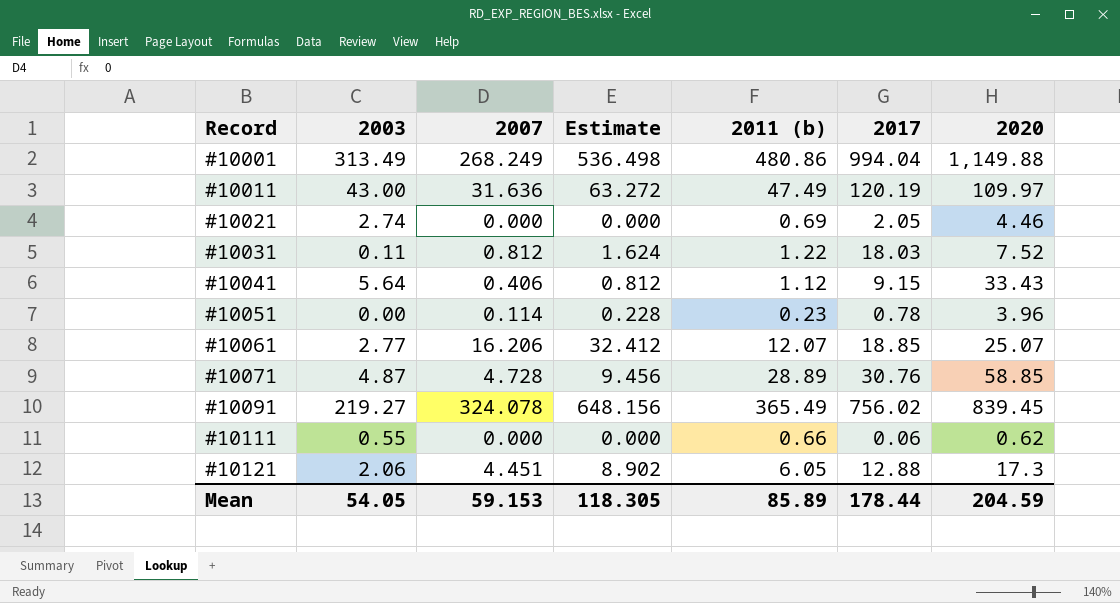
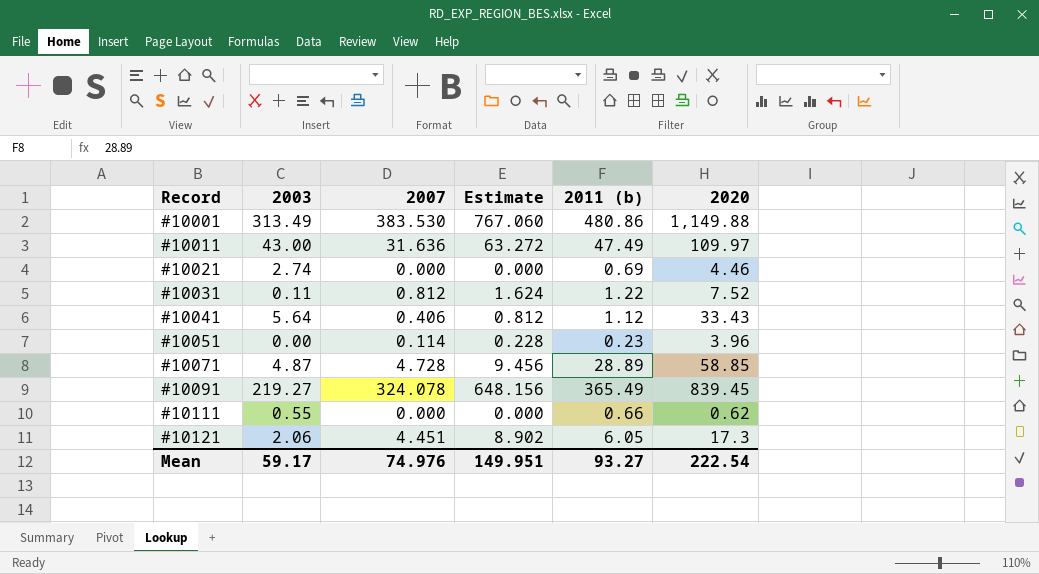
column 2017 | position: 6 -> none
row #10061: 2.77 | 16.206 | 32.412 | 12.07 | 18.85 | 25.07 -> none
#10001 | 2007: 268.249 -> 383.530
#10001 | Estimate: 536.498 -> 767.060
Mean | 2003: 54.05 -> 59.17
Mean | 2007: 59.153 -> 74.976
Mean | Estimate: 118.305 -> 149.951
Mean | 2011 (b): 85.89 -> 93.27
Mean | 2020: 204.59 -> 222.54

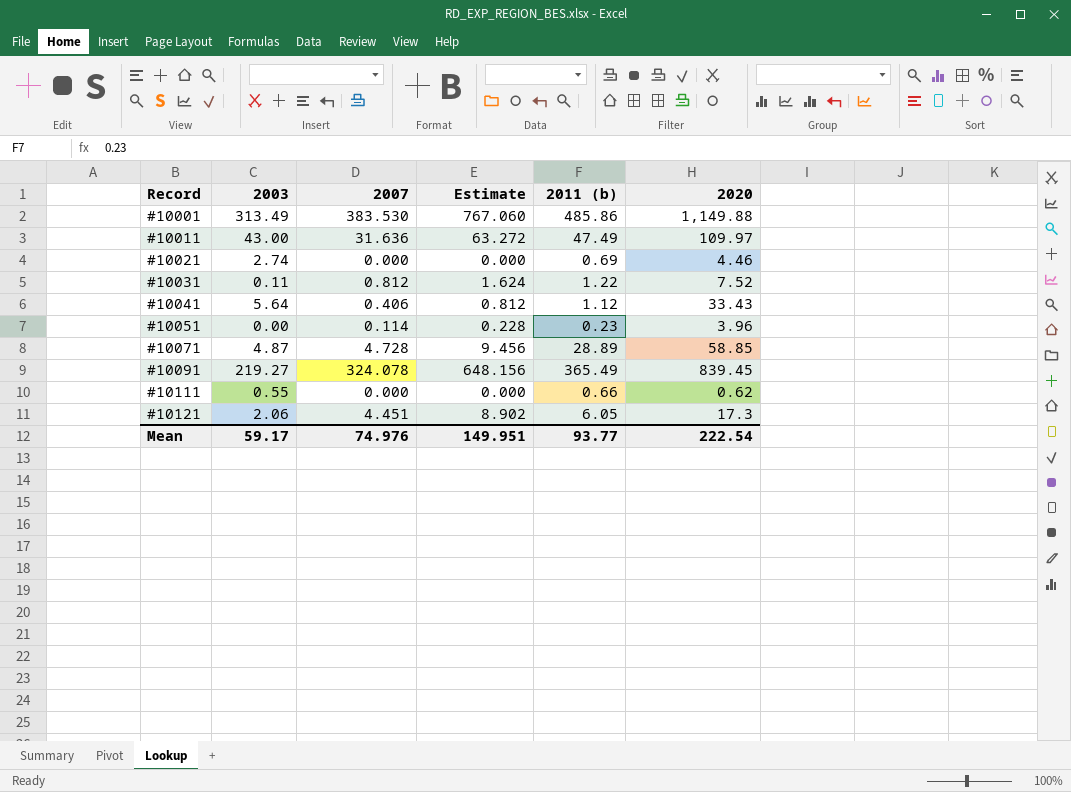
#10001 | 2011 (b): 480.86 -> 485.86
Mean | 2011 (b): 93.27 -> 93.77

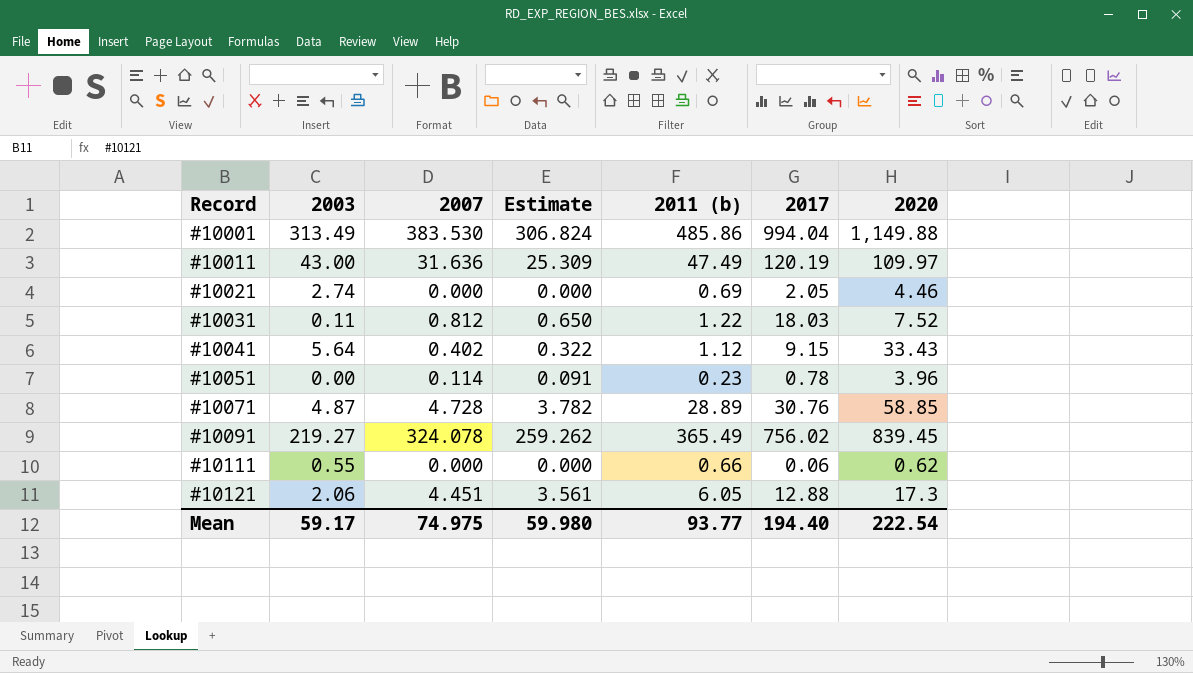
column Estimate | formula: [2007] * 2 -> [2007] * 0.8
column 2017 | position: none -> 6
#10041 | 2007: 0.406 -> 0.402
Mean | 2007: 74.976 -> 74.975
Mean | Estimate: 149.951 -> 59.980

